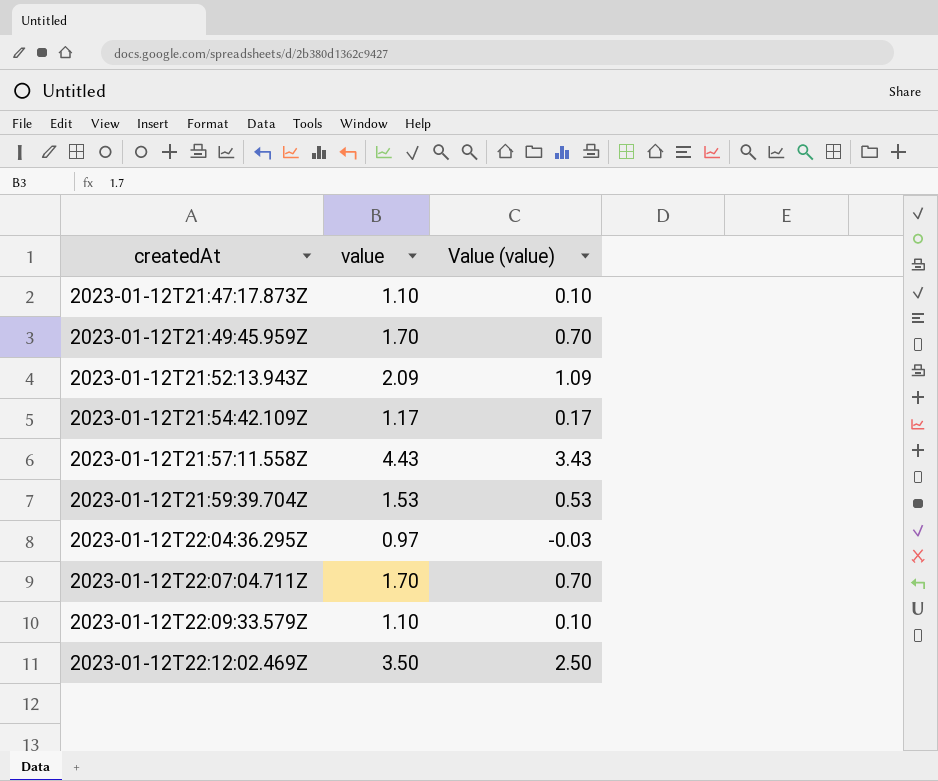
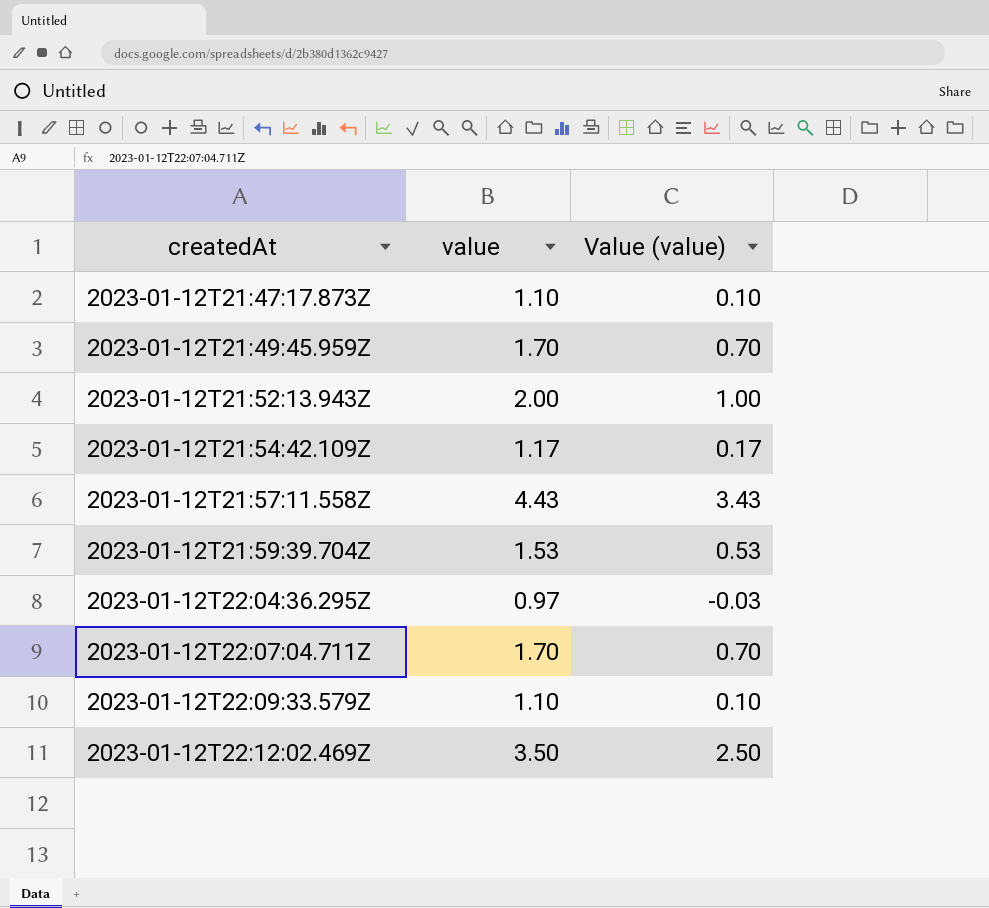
2023-01-12T21:52:13.943Z | value: 2.09 -> 2.00
2023-01-12T21:52:13.943Z | Value (value): 1.09 -> 1.00

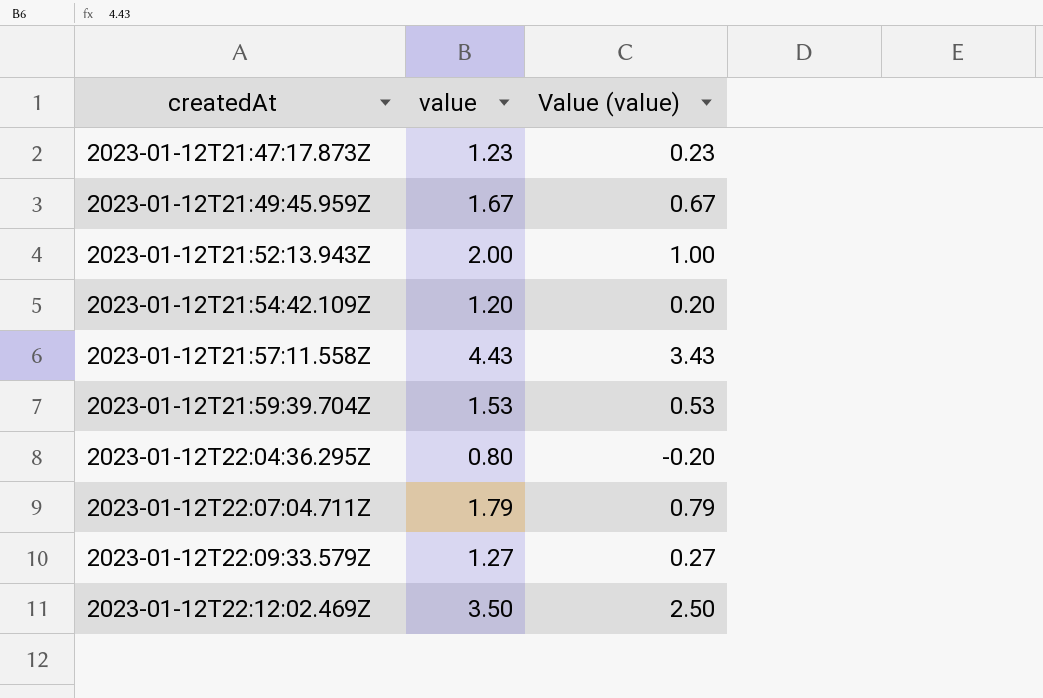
2023-01-12T21:47:17.873Z | value: 1.10 -> 1.23
2023-01-12T21:47:17.873Z | Value (value): 0.10 -> 0.23
2023-01-12T21:49:45.959Z | value: 1.70 -> 1.67
2023-01-12T21:49:45.959Z | Value (value): 0.70 -> 0.67
2023-01-12T21:54:42.109Z | value: 1.17 -> 1.20
2023-01-12T21:54:42.109Z | Value (value): 0.17 -> 0.20
2023-01-12T22:04:36.295Z | value: 0.97 -> 0.80
2023-01-12T22:04:36.295Z | Value (value): -0.03 -> -0.20
2023-01-12T22:07:04.711Z | value: 1.70 -> 1.79
2023-01-12T22:07:04.711Z | Value (value): 0.70 -> 0.79
2023-01-12T22:09:33.579Z | value: 1.10 -> 1.27
2023-01-12T22:09:33.579Z | Value (value): 0.10 -> 0.27

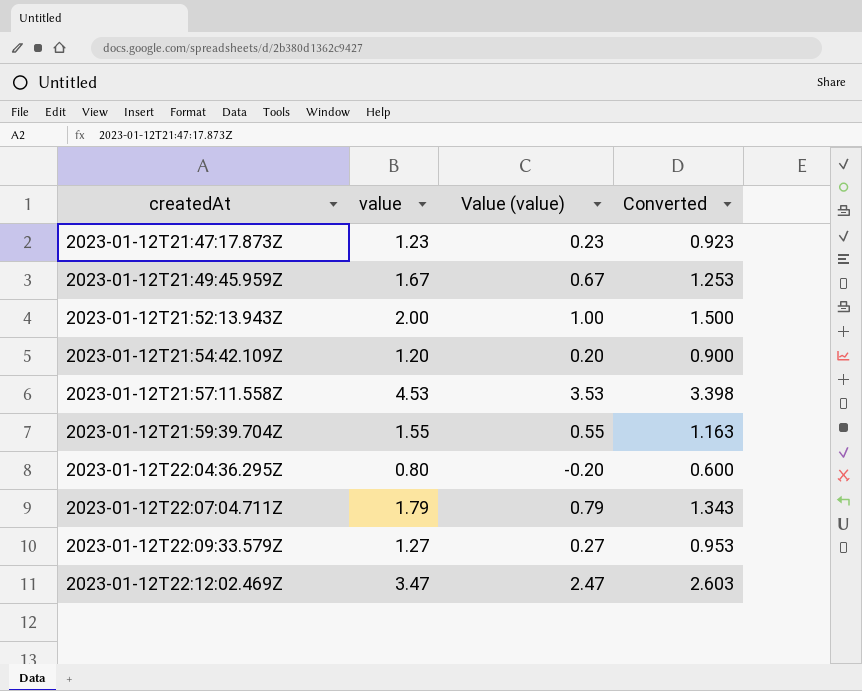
column Converted | formula: none -> [value] * 0.75
2023-01-12T21:57:11.558Z | value: 4.43 -> 4.53
2023-01-12T21:57:11.558Z | Value (value): 3.43 -> 3.53
2023-01-12T21:59:39.704Z | value: 1.53 -> 1.55
2023-01-12T21:59:39.704Z | Value (value): 0.53 -> 0.55
2023-01-12T22:12:02.469Z | value: 3.50 -> 3.47
2023-01-12T22:12:02.469Z | Value (value): 2.50 -> 2.47

